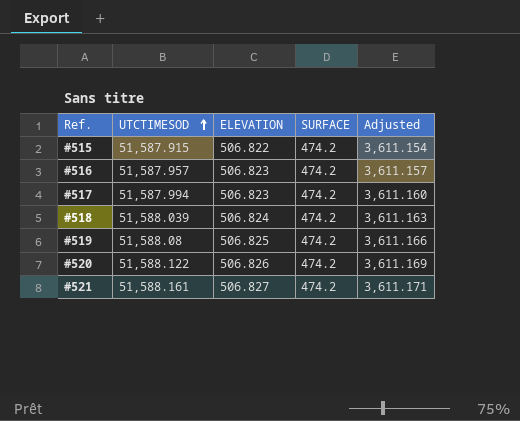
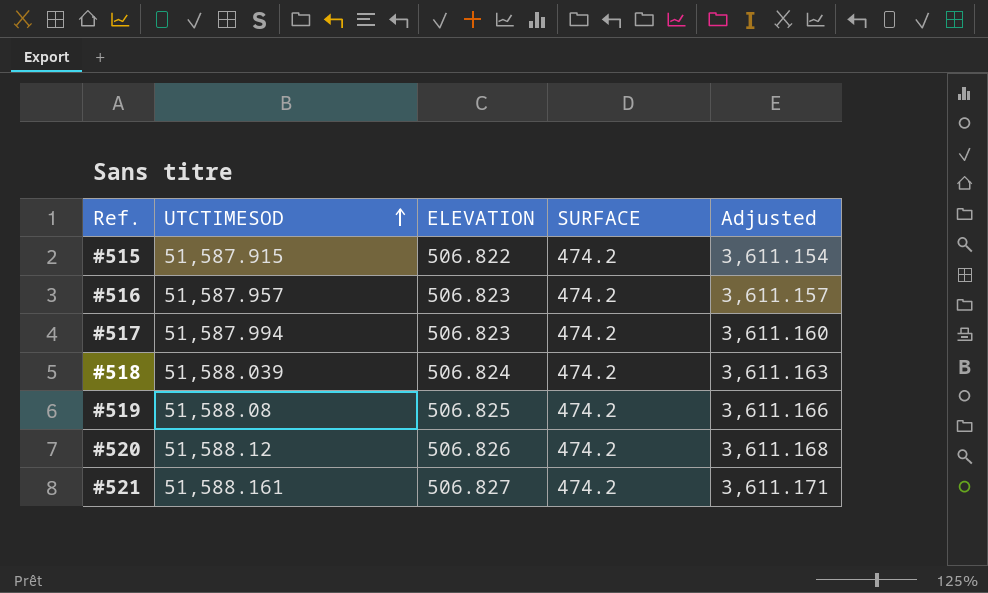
#520 | UTCTIMESOD: 51,588.122 -> 51,588.12
#520 | Adjusted: 3,611.169 -> 3,611.168

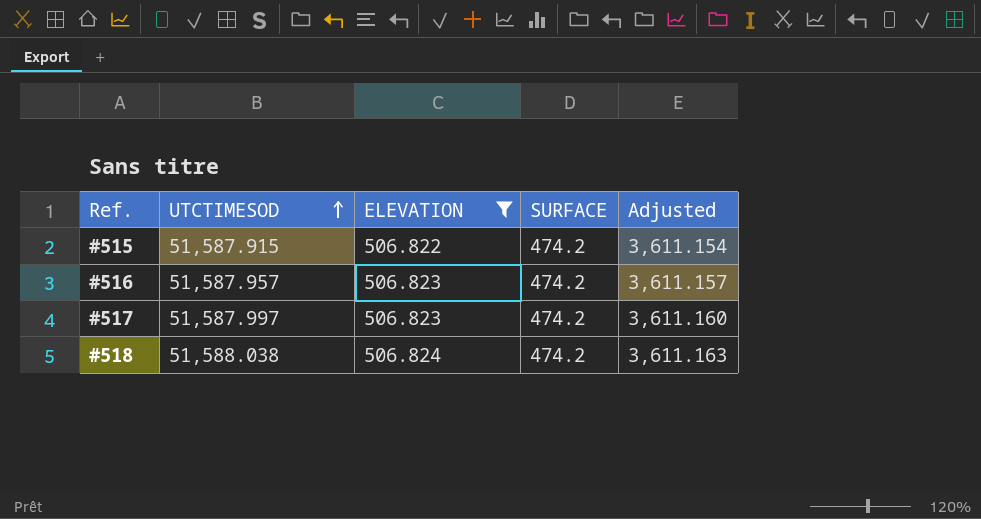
filter: none -> ELEVATION <= 506.824
#517 | UTCTIMESOD: 51,587.994 -> 51,587.997
#518 | UTCTIMESOD: 51,588.039 -> 51,588.038

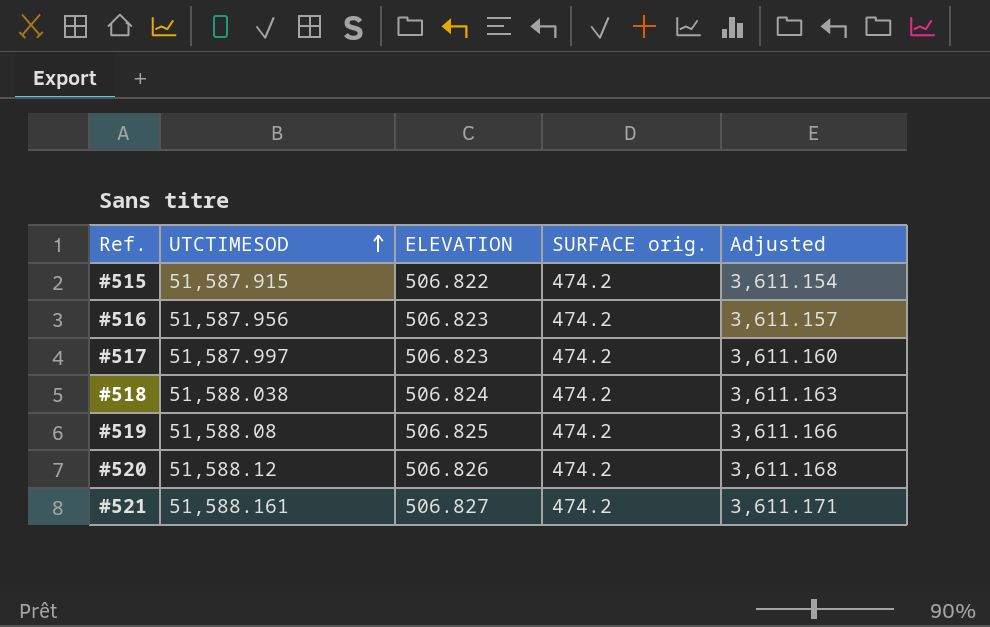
filter: ELEVATION <= 506.824 -> none
column name: SURFACE -> SURFACE orig.
#516 | UTCTIMESOD: 51,587.957 -> 51,587.956

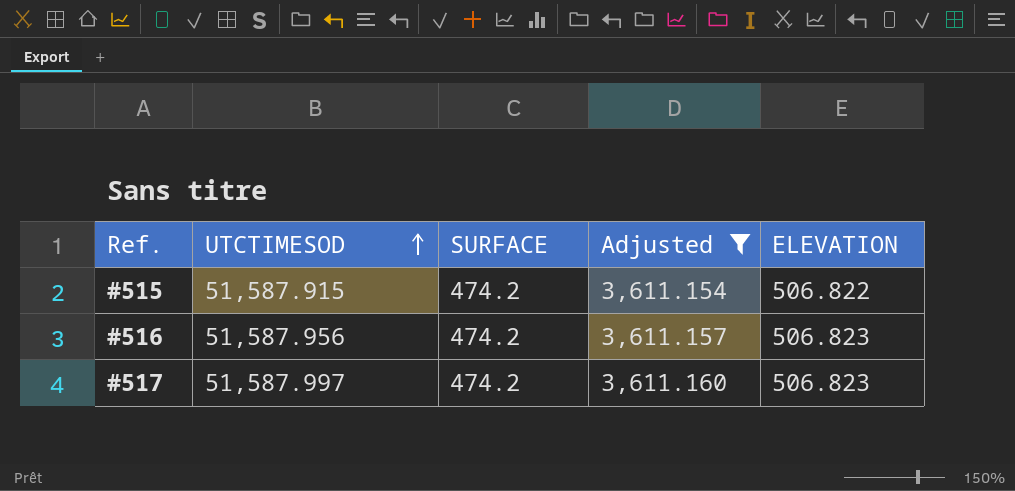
filter: none -> Adjusted <= 3,611.160
column name: SURFACE orig. -> SURFACE
column ELEVATION | position: 3 -> 5

